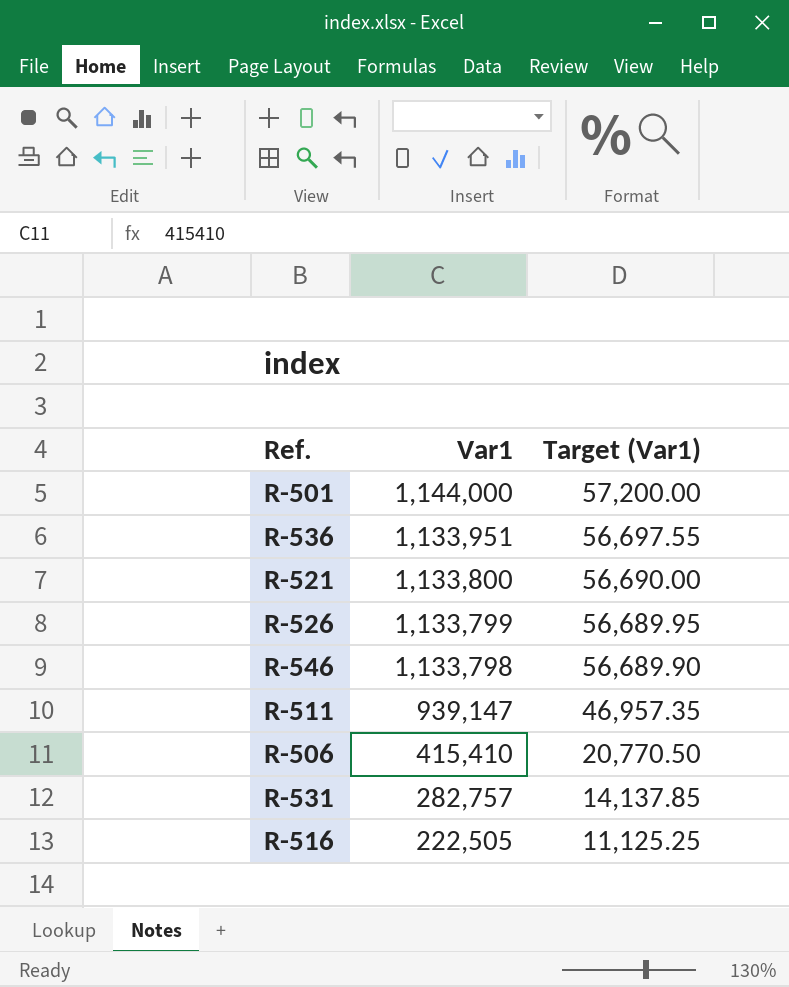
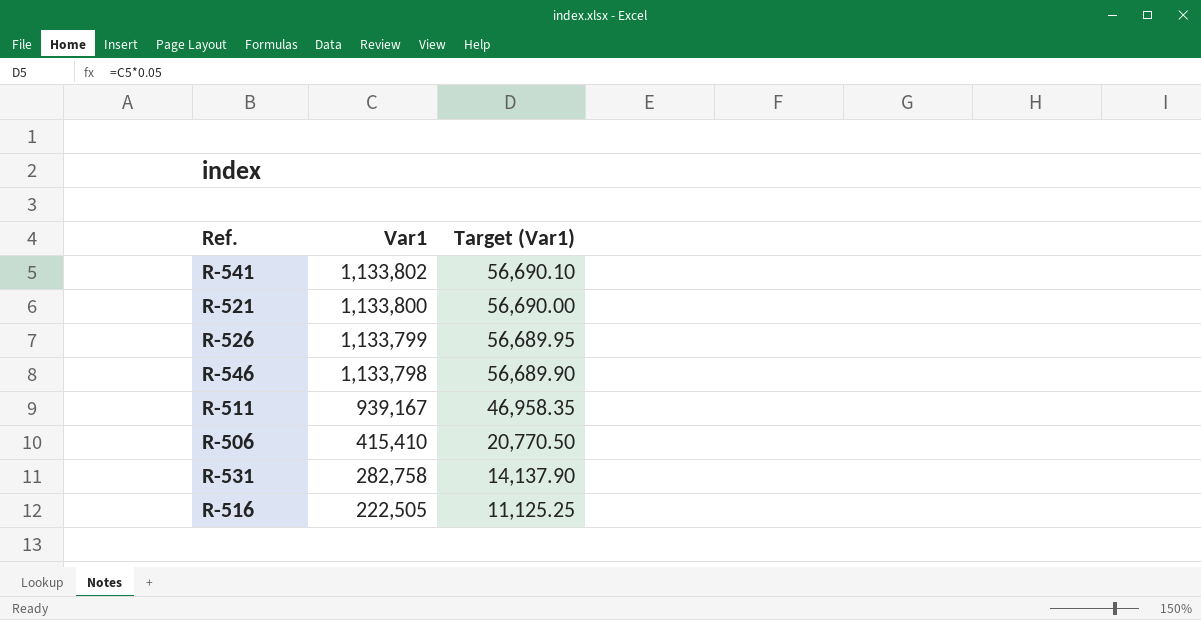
row R-501: 1,144,000 | 57,200.00 -> none
row R-536: 1,133,951 | 56,697.55 -> none
row R-541: none -> 1,133,802 | 56,690.10
R-511 | Var1: 939,147 -> 939,167
R-511 | Target (Var1): 46,957.35 -> 46,958.35
R-531 | Var1: 282,757 -> 282,758
R-531 | Target (Var1): 14,137.85 -> 14,137.90

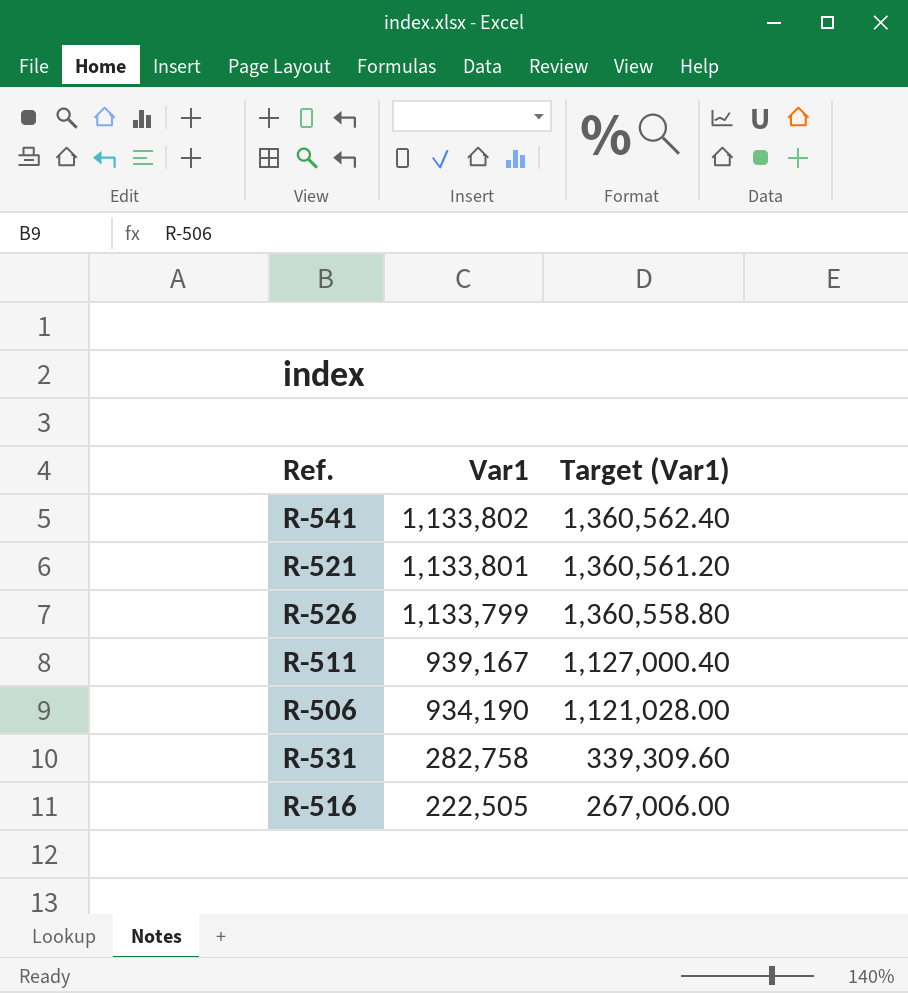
column Target (Var1) | formula: [Var1] * 0.05 -> [Var1] * 1.2
row R-546: 1,133,798 | 56,689.90 -> none
R-521 | Var1: 1,133,800 -> 1,133,801
R-506 | Var1: 415,410 -> 934,190

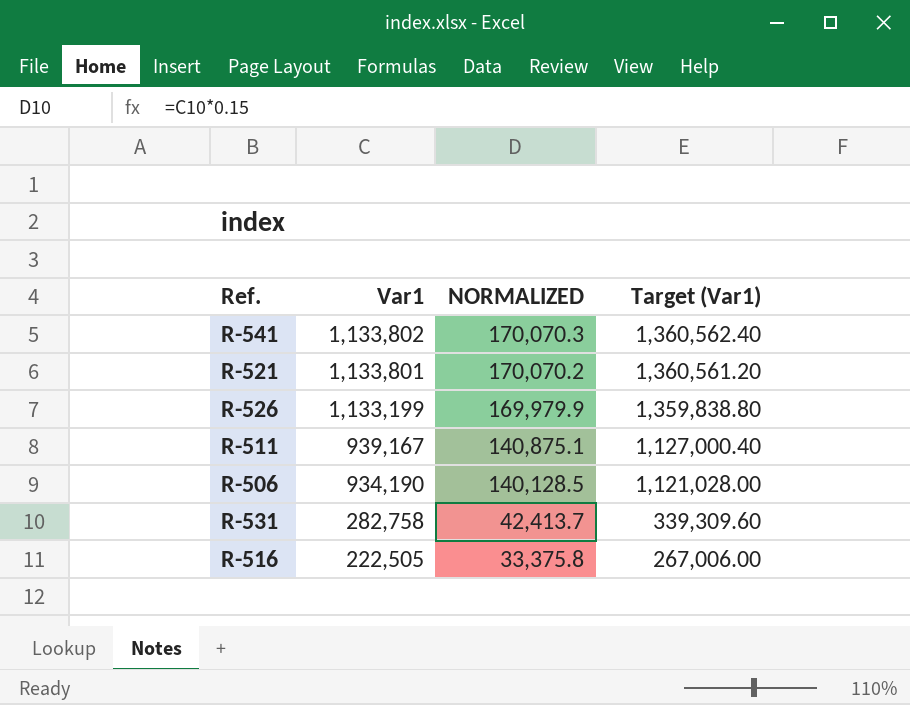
column NORMALIZED | formula: none -> [Var1] * 0.15
R-526 | Var1: 1,133,799 -> 1,133,199
R-526 | Target (Var1): 1,360,558.80 -> 1,359,838.80

